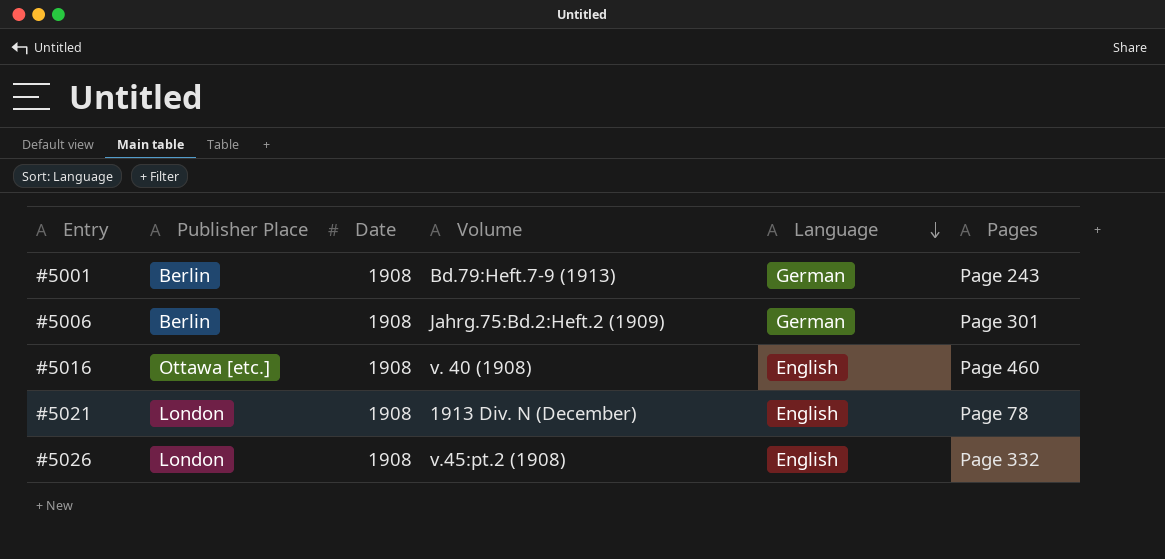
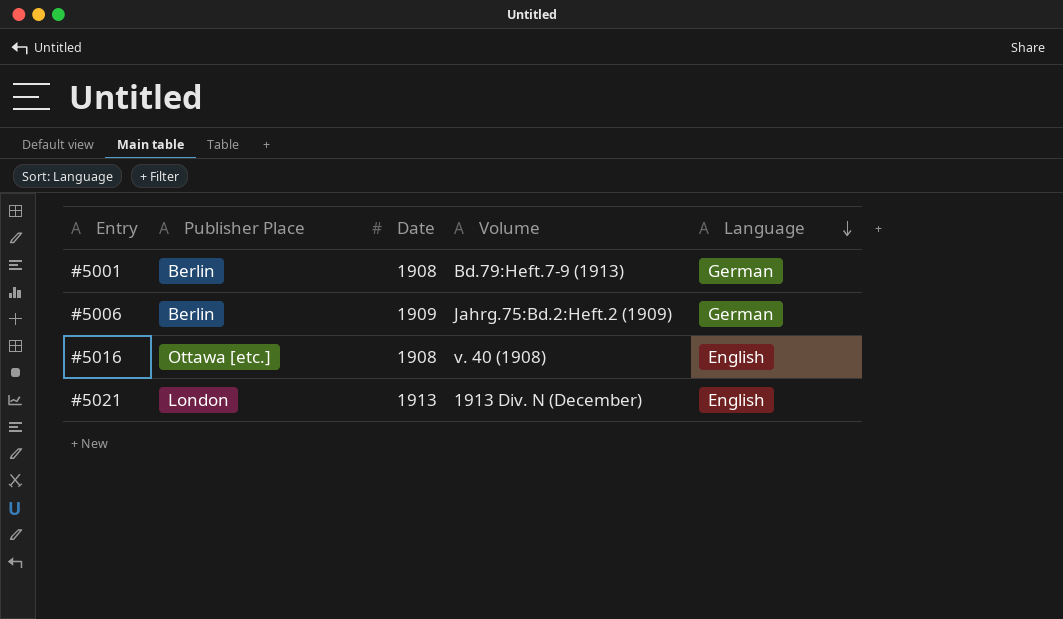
column Pages | position: 6 -> none
row #5026: London | 1908 | v.45:pt.2 (1908) | English | Page 332 -> none
#5006 | Date: 1908 -> 1909
#5021 | Date: 1908 -> 1913

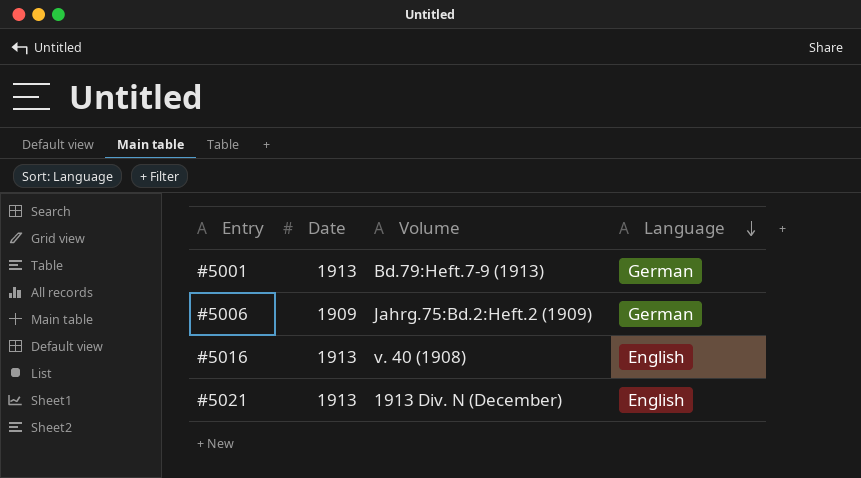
column Publisher Place | position: 2 -> none
#5001 | Date: 1908 -> 1913
#5016 | Date: 1908 -> 1913

